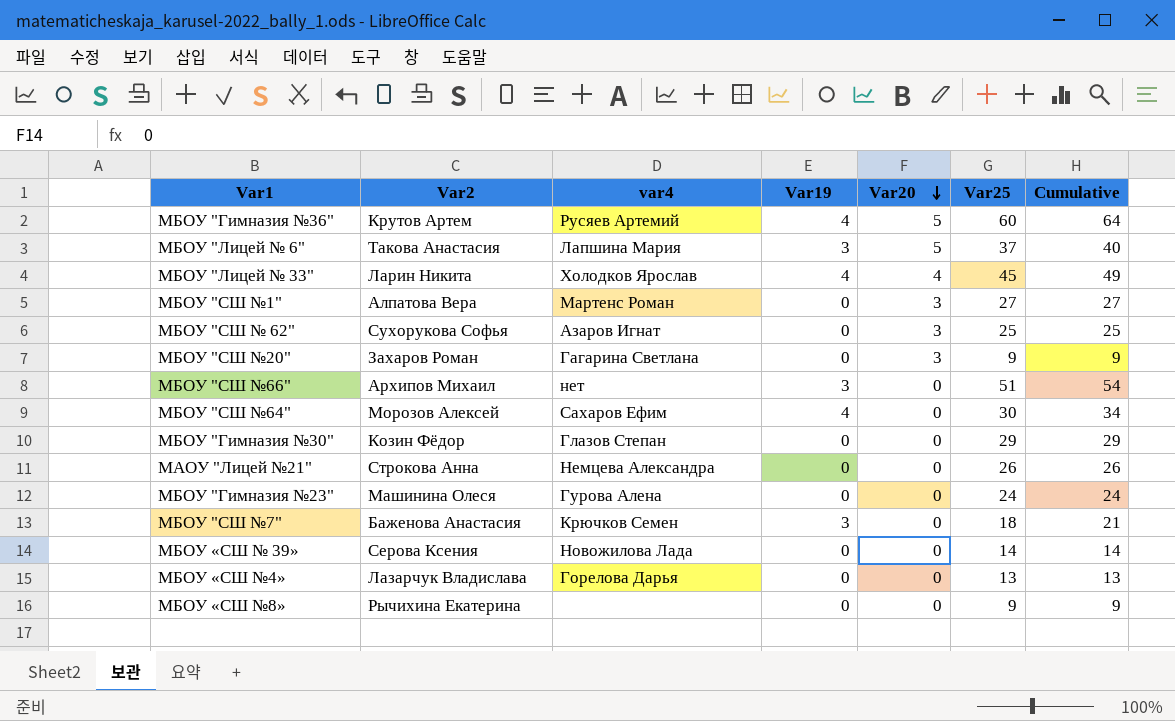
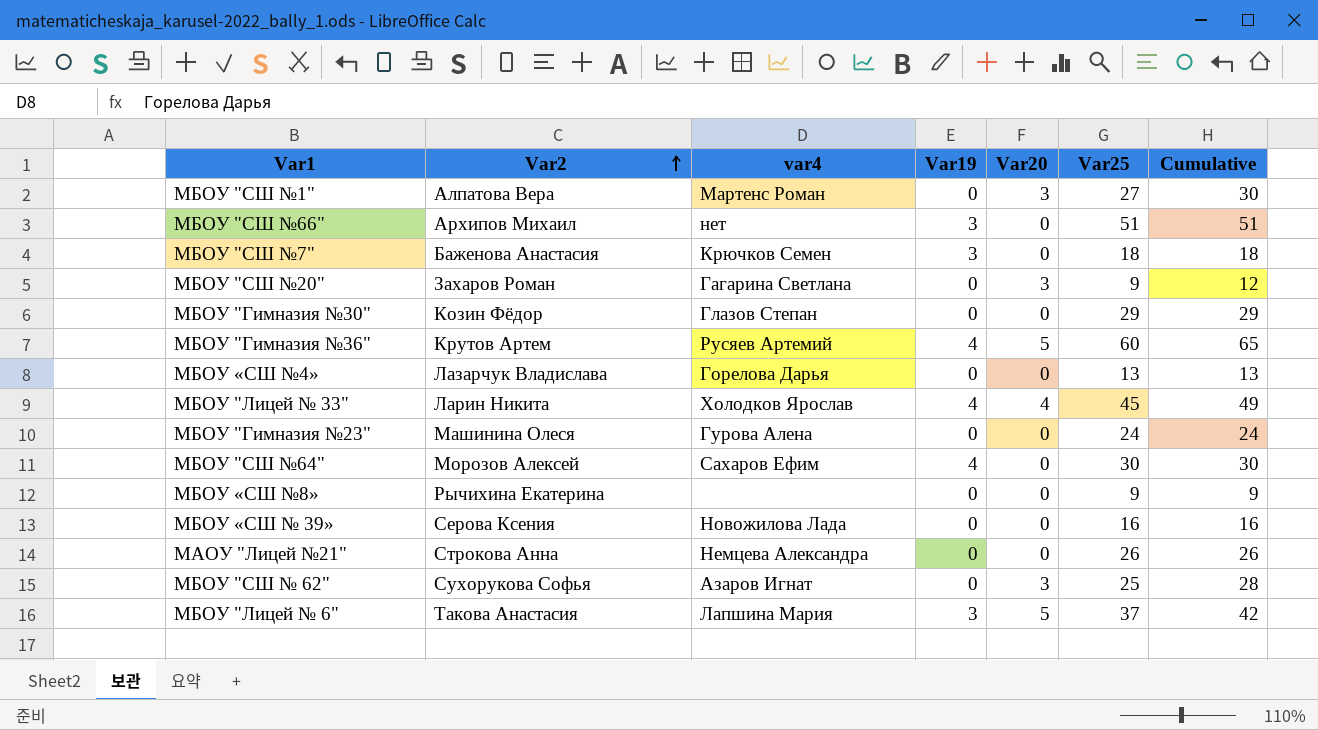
row order: Var20 descending -> Var2 ascending
column Cumulative | formula: [Var19] + [Var25] -> [Var20] + [Var25]
МБОУ «СШ № 39» | Var25: 14 -> 16

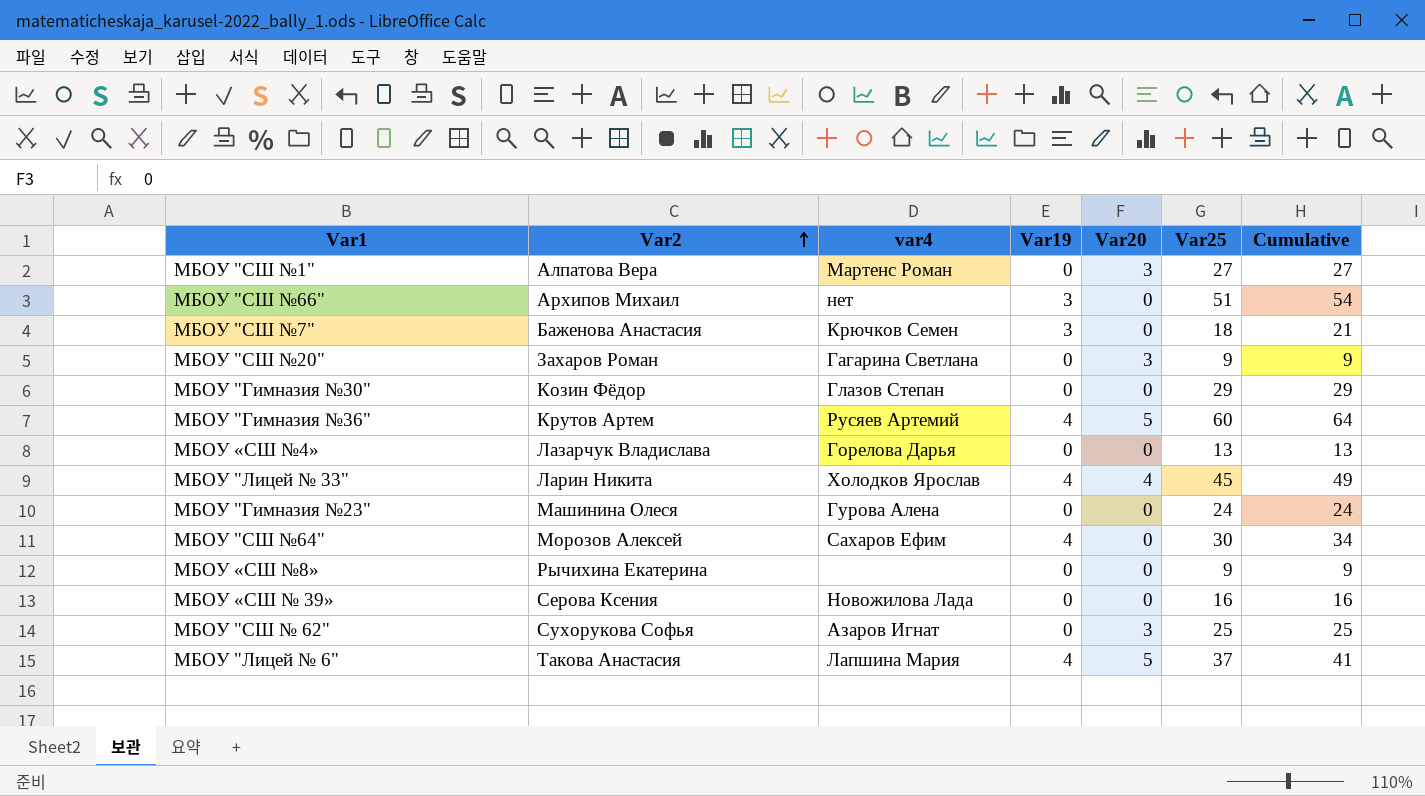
column Cumulative | formula: [Var20] + [Var25] -> [Var19] + [Var25]
row МАОУ "Лицей №21": Строкова Анна | Немцева Александра | 0 | 0 | 26 | 26 -> none
МБОУ "Лицей № 6" | Var19: 3 -> 4

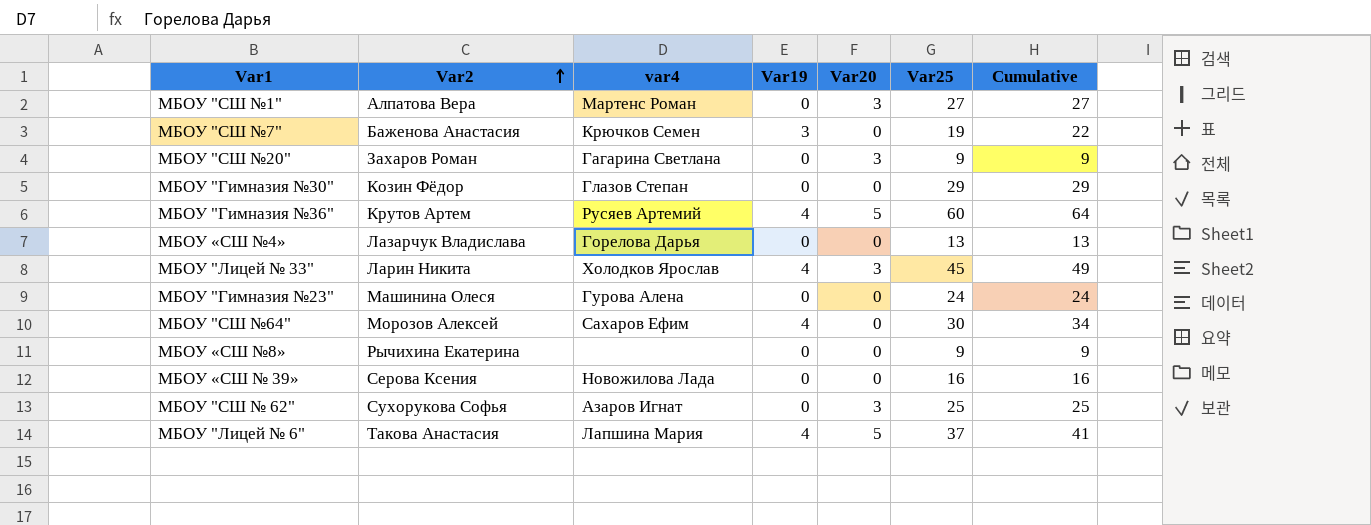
row МБОУ "СШ №66": Архипов Михаил | нет | 3 | 0 | 51 | 54 -> none
МБОУ "СШ №7" | Var25: 18 -> 19
МБОУ "СШ №7" | Cumulative: 21 -> 22
МБОУ "Лицей № 33" | Var20: 4 -> 3

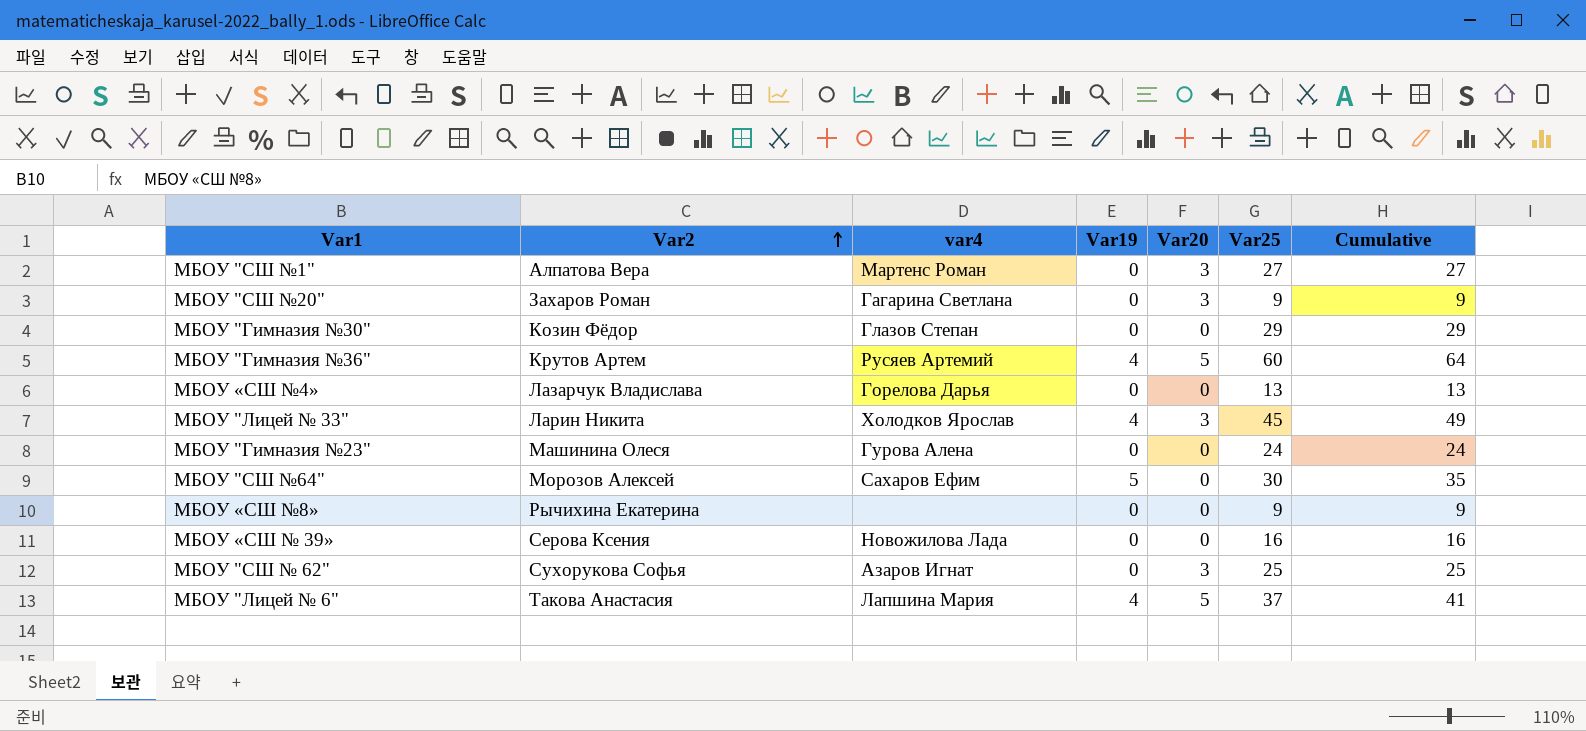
row МБОУ "СШ №7": Баженова Анастасия | Крючков Семен | 3 | 0 | 19 | 22 -> none
МБОУ "СШ №64" | Var19: 4 -> 5
МБОУ "СШ №64" | Cumulative: 34 -> 35

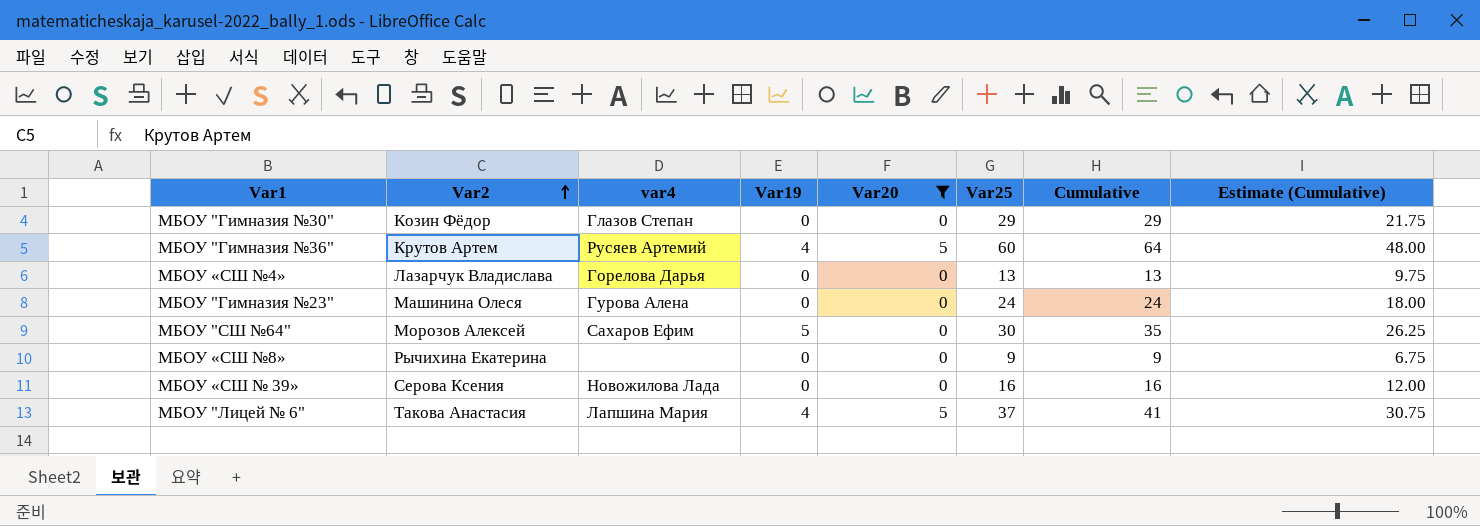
filter: none -> Var20 != 3
column Estimate (Cumulative) | formula: none -> [Cumulative] * 0.75

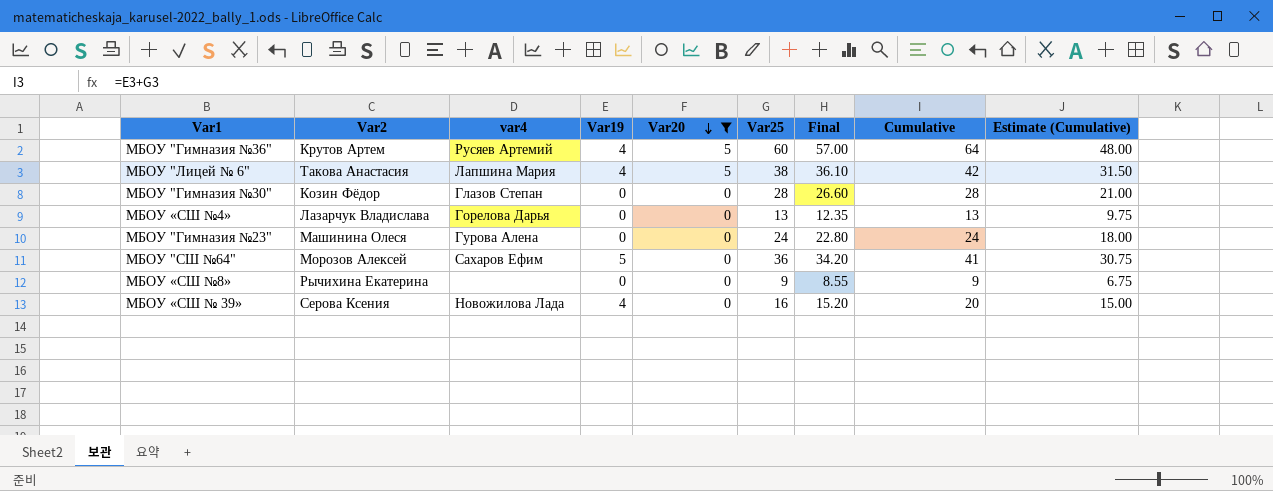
row order: Var2 ascending -> Var20 descending
column Final | formula: none -> [Var25] * 0.95
МБОУ "Лицей № 6" | Var25: 37 -> 38
МБОУ "Лицей № 6" | Cumulative: 41 -> 42
МБОУ "Лицей № 6" | Estimate (Cumulative): 30.75 -> 31.50
МБОУ "Гимназия №30" | Var25: 29 -> 28
МБОУ "Гимназия №30" | Cumulative: 29 -> 28
МБОУ "Гимназия №30" | Estimate (Cumulative): 21.75 -> 21.00
МБОУ "СШ №64" | Var25: 30 -> 36
МБОУ "СШ №64" | Cumulative: 35 -> 41
МБОУ "СШ №64" | Estimate (Cumulative): 26.25 -> 30.75
МБОУ «СШ № 39» | Var19: 0 -> 4
МБОУ «СШ № 39» | Cumulative: 16 -> 20
МБОУ «СШ № 39» | Estimate (Cumulative): 12.00 -> 15.00

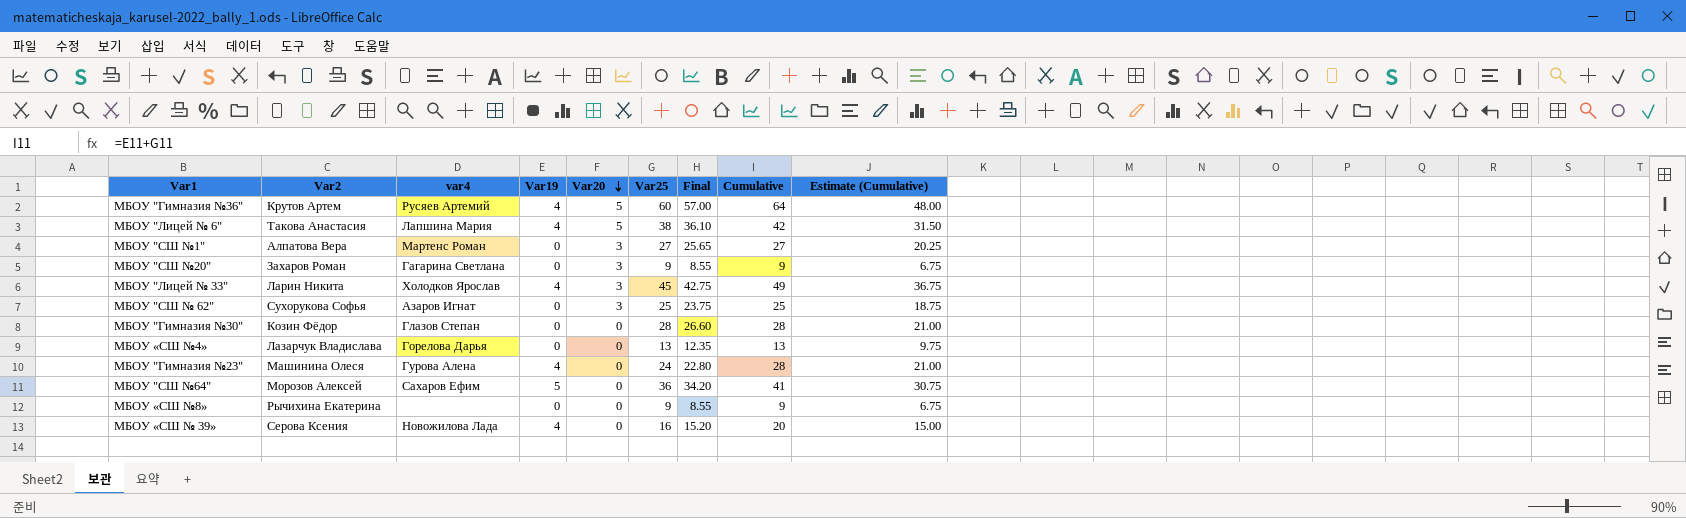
filter: Var20 != 3 -> none
МБОУ "Гимназия №23" | Var19: 0 -> 4
МБОУ "Гимназия №23" | Cumulative: 24 -> 28
МБОУ "Гимназия №23" | Estimate (Cumulative): 18.00 -> 21.00

